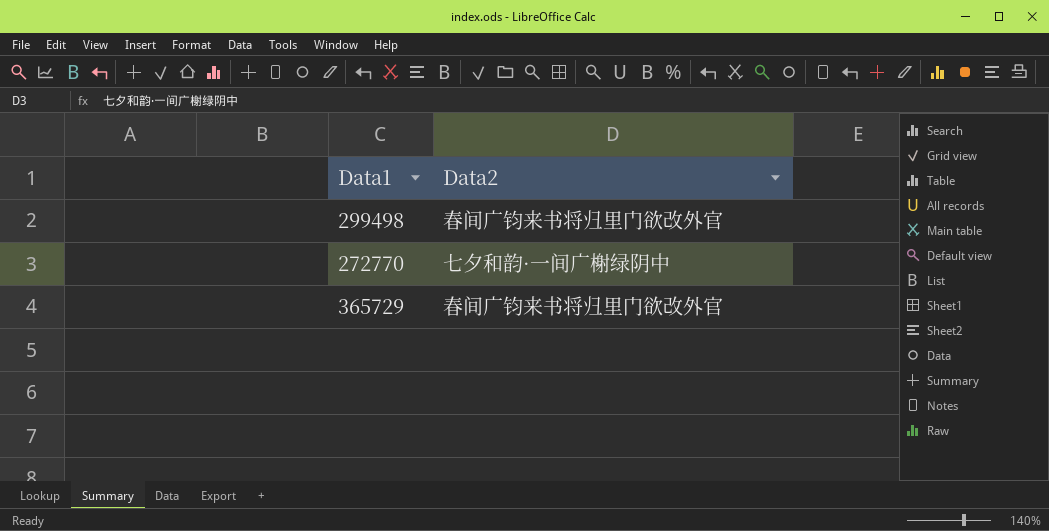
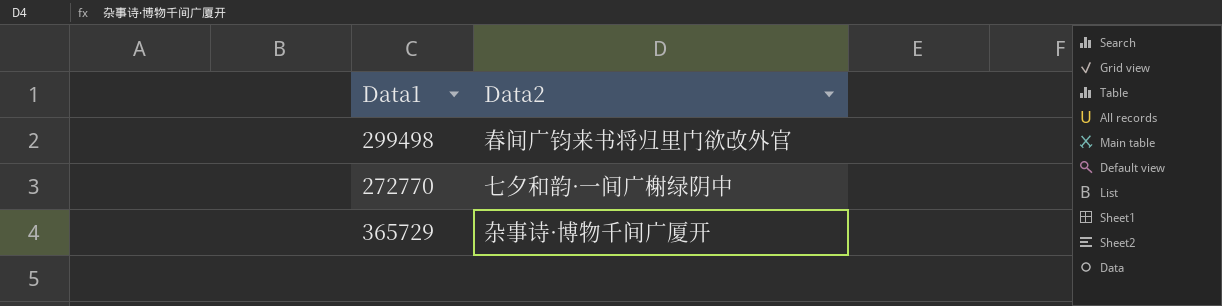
365729 | Data2: 春间广钧来书将归里门欲改外官 -> 杂事诗·博物千间广厦开

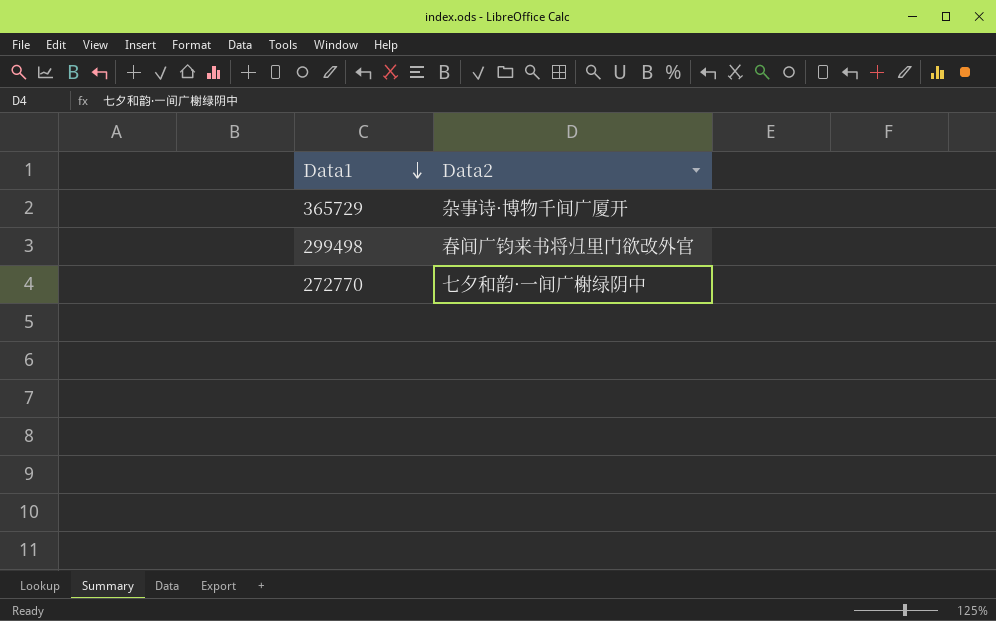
row order: none -> Data1 descending

